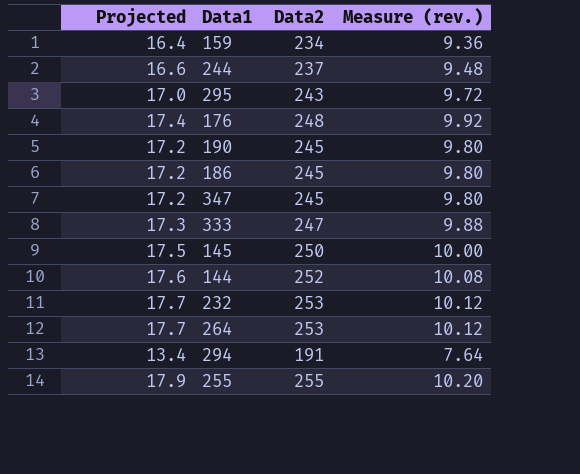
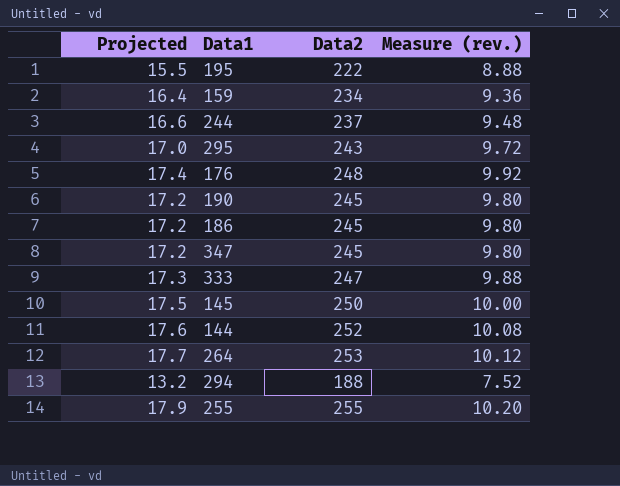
row 232: 17.7 | 253 | 10.12 -> none
row 195: none -> 15.5 | 222 | 8.88
294 | Projected: 13.4 -> 13.2
294 | Data2: 191 -> 188
294 | Measure (rev.): 7.64 -> 7.52

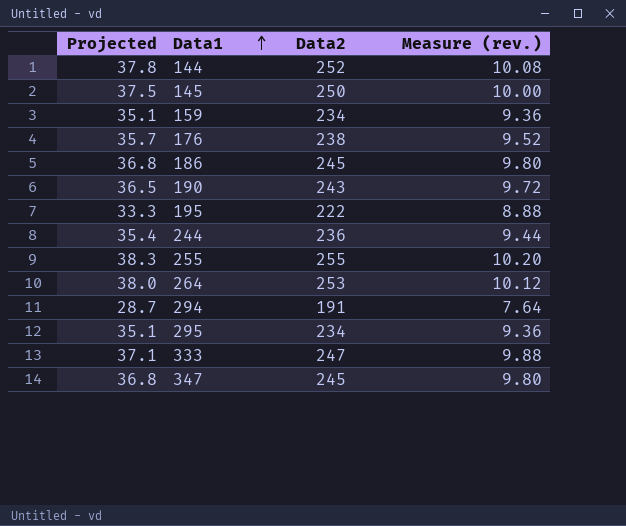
row order: none -> Data1 ascending
column Projected | formula: [Data2] * 0.07 -> [Data2] * 0.15
176 | Data2: 248 -> 238
176 | Measure (rev.): 9.92 -> 9.52
190 | Data2: 245 -> 243
190 | Measure (rev.): 9.80 -> 9.72
244 | Data2: 237 -> 236
244 | Measure (rev.): 9.48 -> 9.44
294 | Data2: 188 -> 191
294 | Measure (rev.): 7.52 -> 7.64
295 | Data2: 243 -> 234
295 | Measure (rev.): 9.72 -> 9.36

